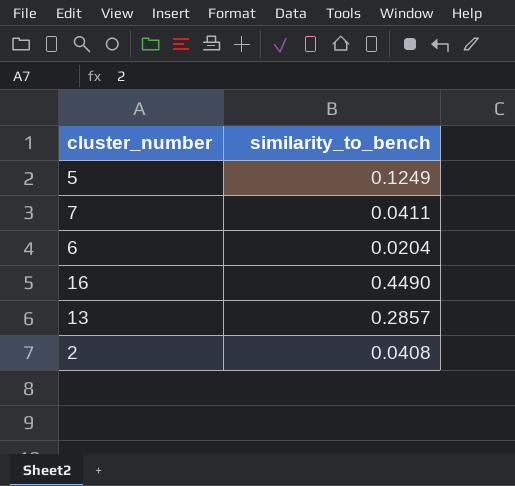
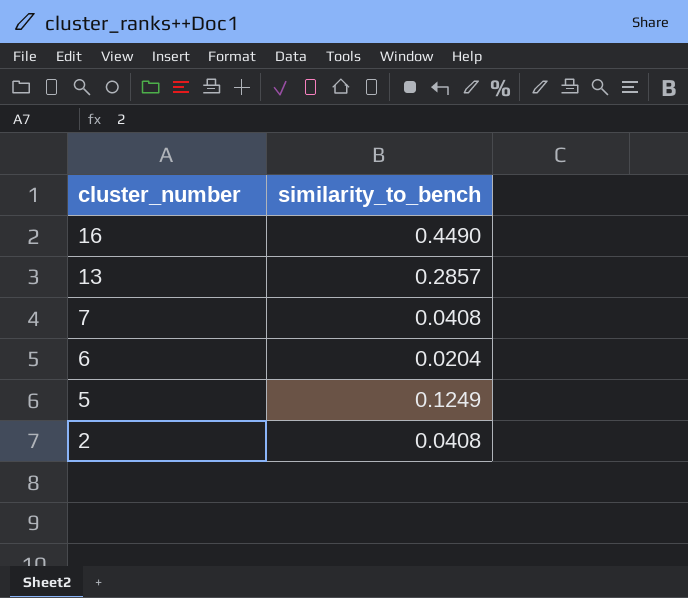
row order: none -> cluster_number descending
7 | similarity_to_bench: 0.0411 -> 0.0408

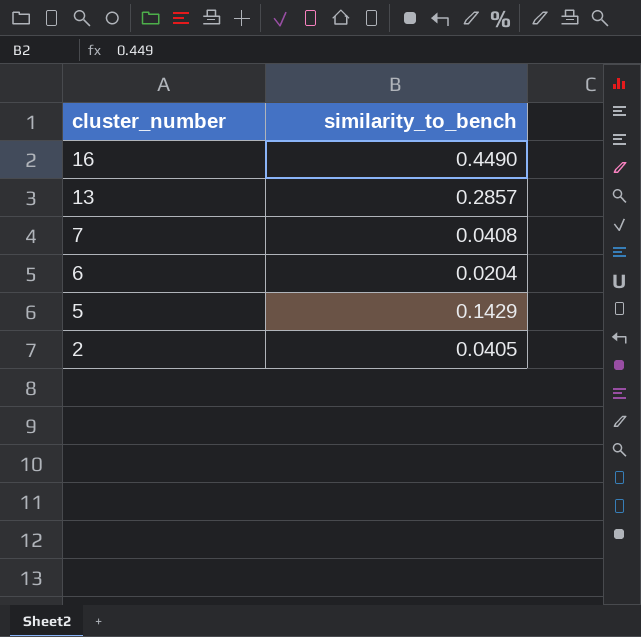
5 | similarity_to_bench: 0.1249 -> 0.1429
2 | similarity_to_bench: 0.0408 -> 0.0405

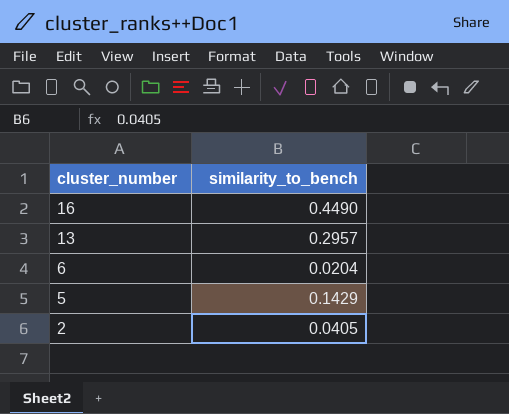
row 7: 0.0408 -> none
13 | similarity_to_bench: 0.2857 -> 0.2957

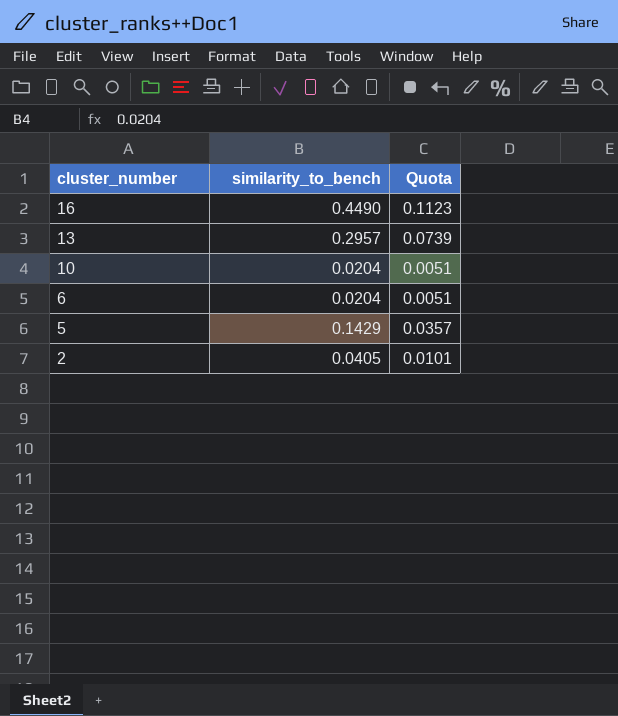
column Quota | formula: none -> [similarity_to_bench] * 0.25
row 10: none -> 0.0204 | 0.0051

